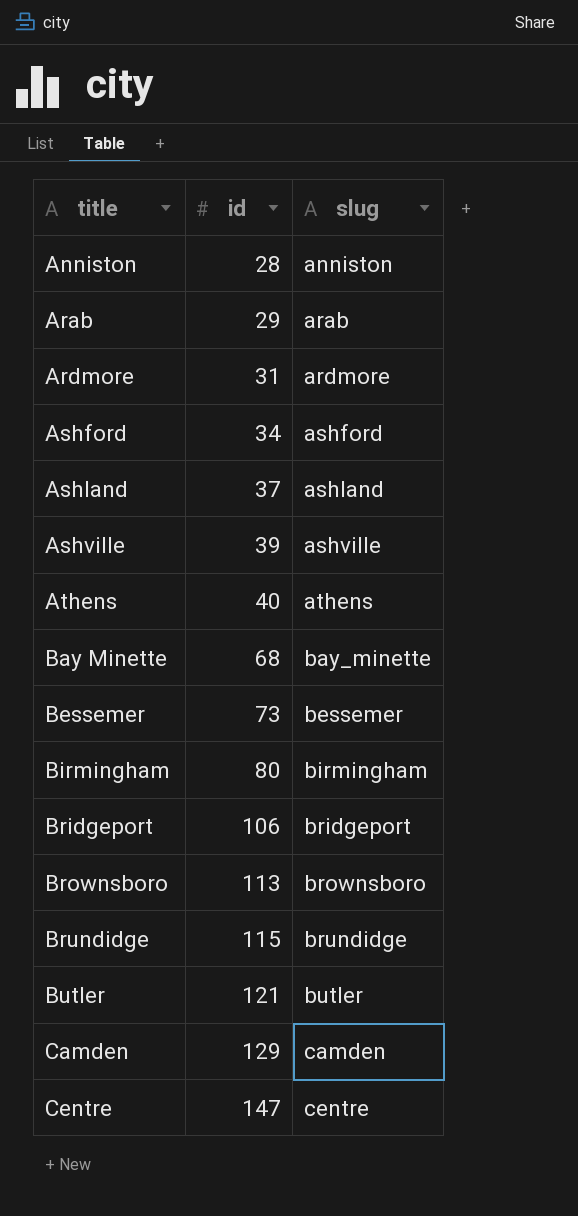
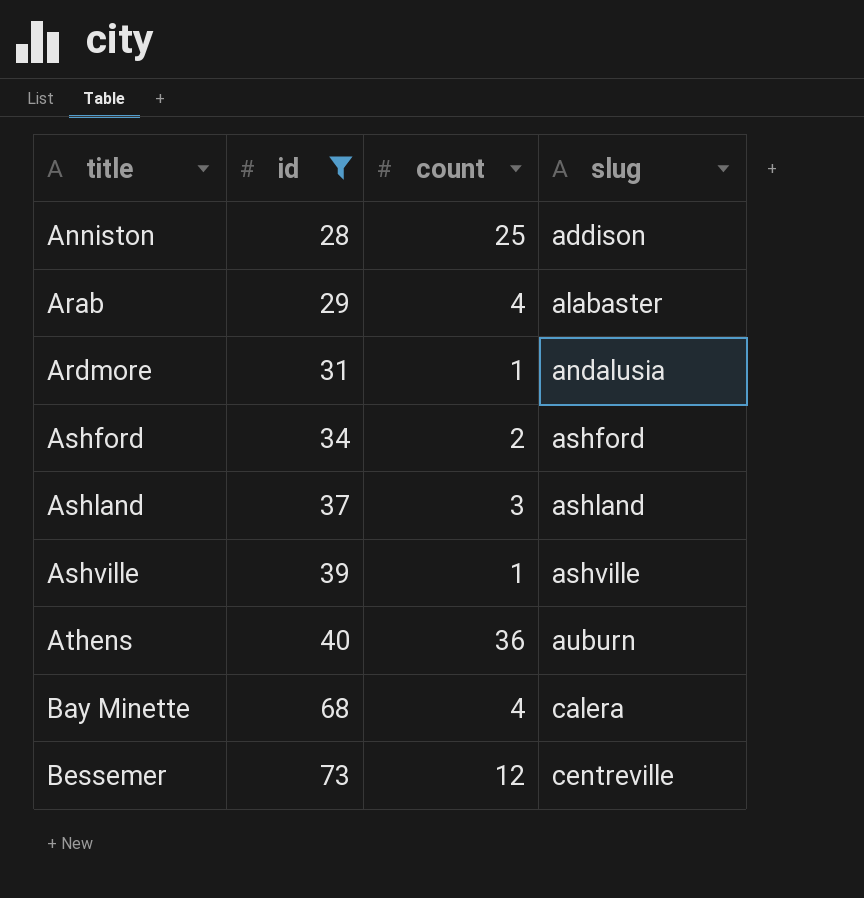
filter: none -> id <= 73
column count | position: none -> 3
Anniston | slug: anniston -> addison
Arab | slug: arab -> alabaster
Ardmore | slug: ardmore -> andalusia
Athens | slug: athens -> auburn
Bay Minette | slug: bay_minette -> calera
Bessemer | slug: bessemer -> centreville

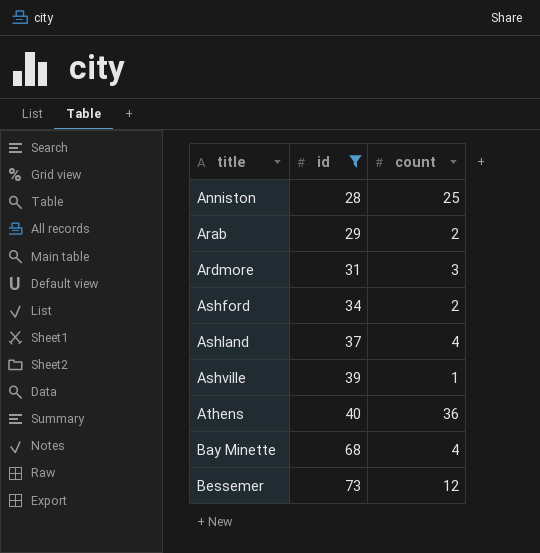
column slug | position: 4 -> none
Arab | count: 4 -> 2
Ardmore | count: 1 -> 3
Ashland | count: 3 -> 4

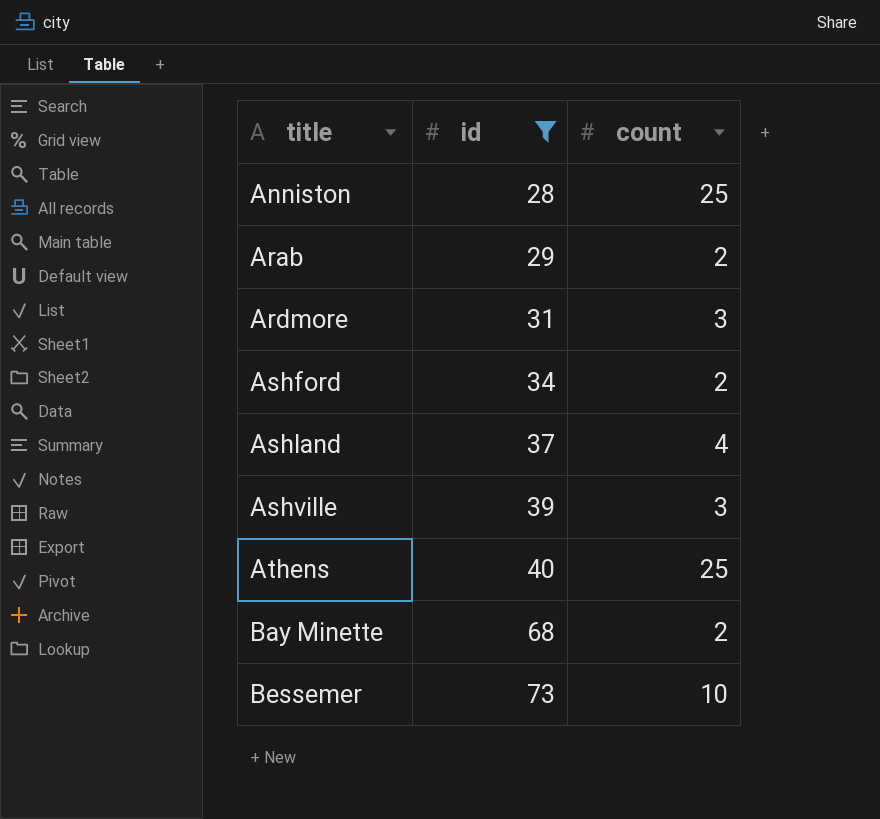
Ashville | count: 1 -> 3
Athens | count: 36 -> 25
Bay Minette | count: 4 -> 2
Bessemer | count: 12 -> 10

